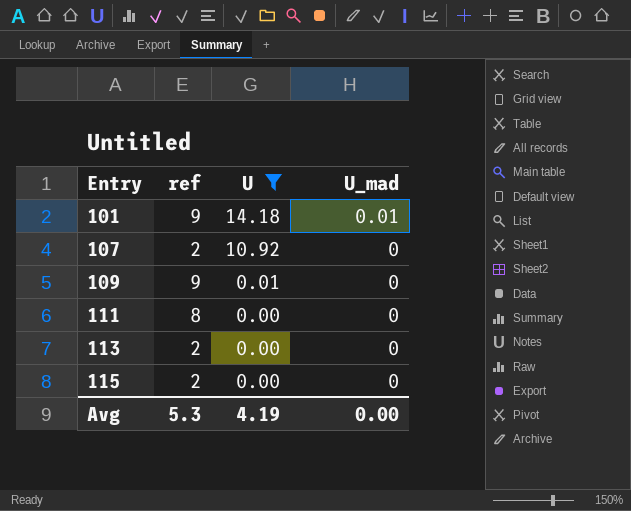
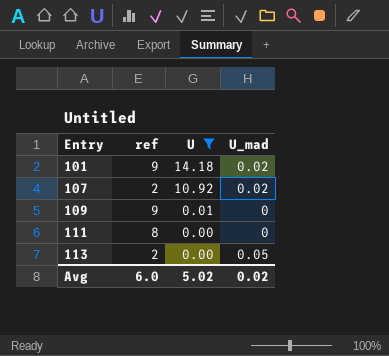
row 115: 2 | 0.00 | 0 -> none
101 | U_mad: 0.01 -> 0.02
107 | U_mad: 0 -> 0.02
113 | U_mad: 0 -> 0.05
Avg | ref: 5.3 -> 6.0
Avg | U: 4.19 -> 5.02
Avg | U_mad: 0.00 -> 0.02

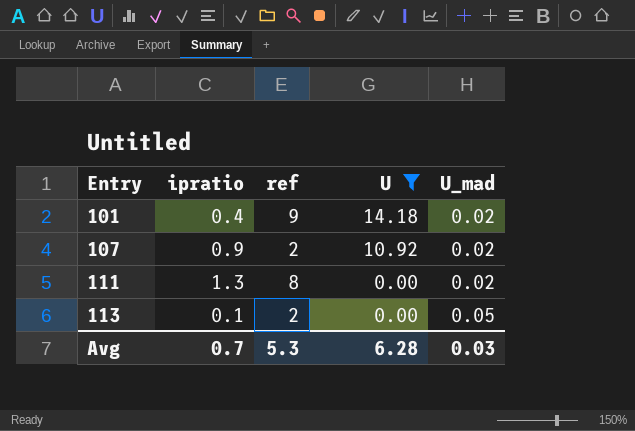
column ipratio | position: none -> 2
row 109: 9 | 0.01 | 0 -> none
111 | U_mad: 0 -> 0.02
Avg | ref: 6.0 -> 5.3
Avg | U: 5.02 -> 6.28
Avg | U_mad: 0.02 -> 0.03

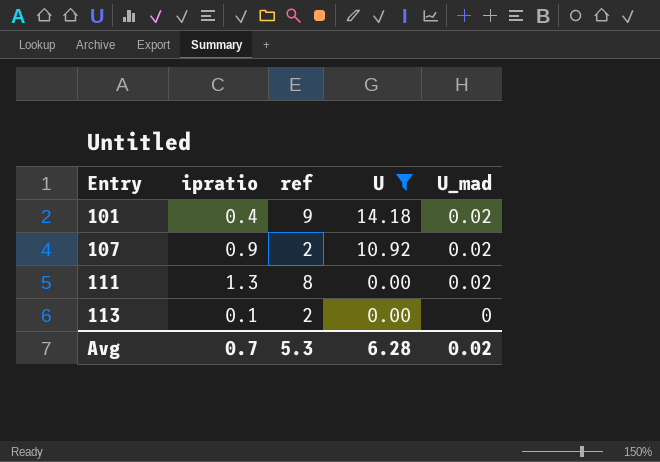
113 | U_mad: 0.05 -> 0
Avg | U_mad: 0.03 -> 0.02

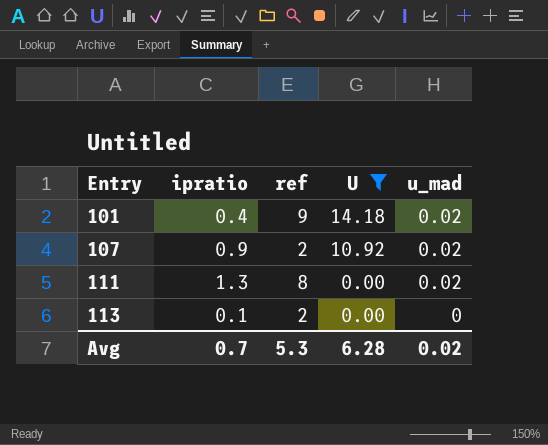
column name: U_mad -> u_mad

